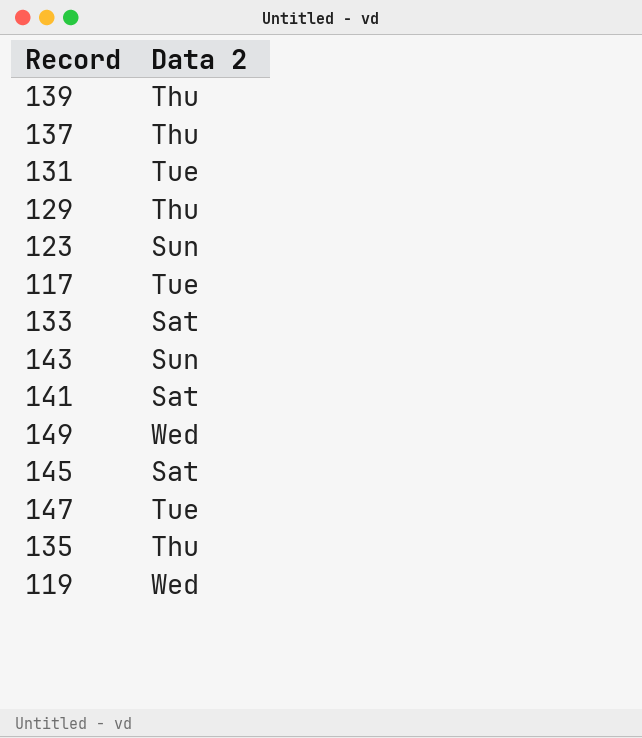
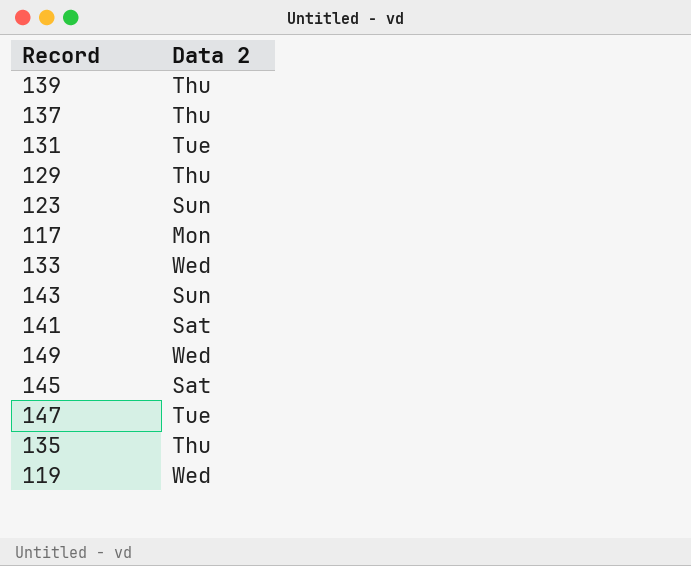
117 | Data 2: Tue -> Mon
133 | Data 2: Sat -> Wed

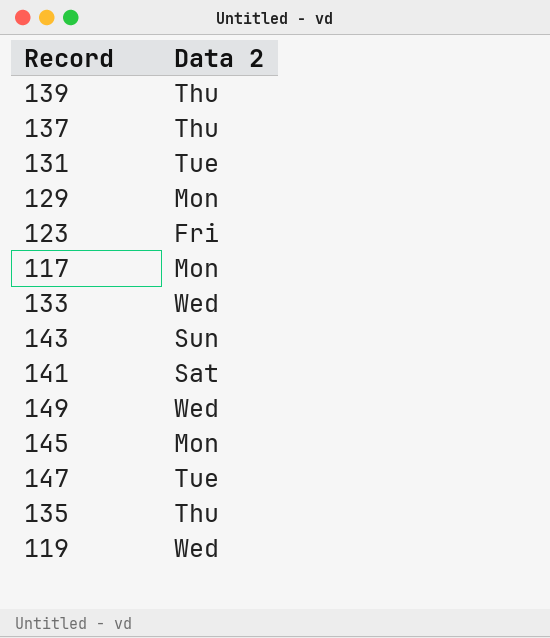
129 | Data 2: Thu -> Mon
123 | Data 2: Sun -> Fri
145 | Data 2: Sat -> Mon

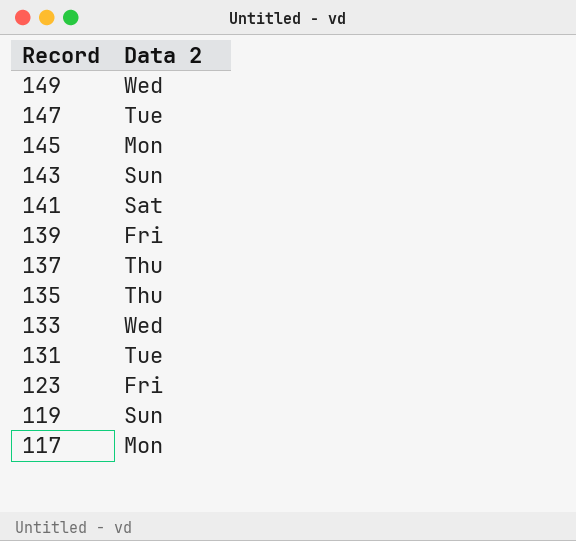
row order: none -> Record descending
row 129: Mon -> none
139 | Data 2: Thu -> Fri
119 | Data 2: Wed -> Sun

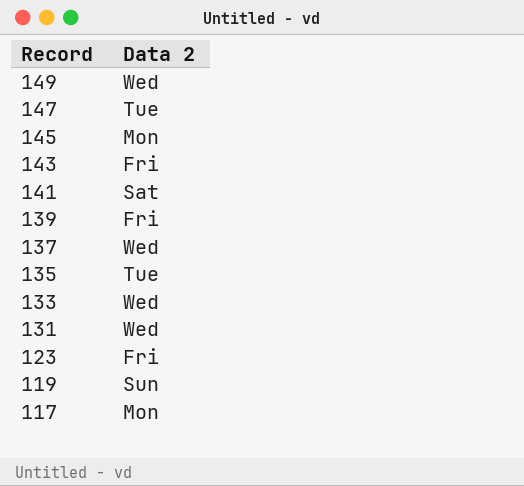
143 | Data 2: Sun -> Fri
137 | Data 2: Thu -> Wed
135 | Data 2: Thu -> Tue
131 | Data 2: Tue -> Wed

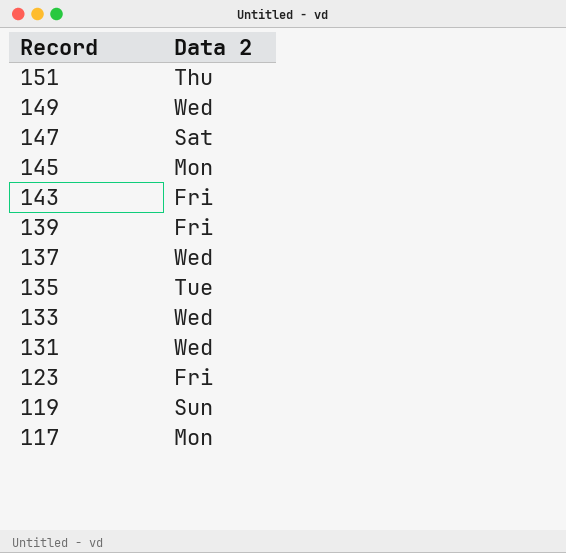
row 141: Sat -> none
row 151: none -> Thu
147 | Data 2: Tue -> Sat

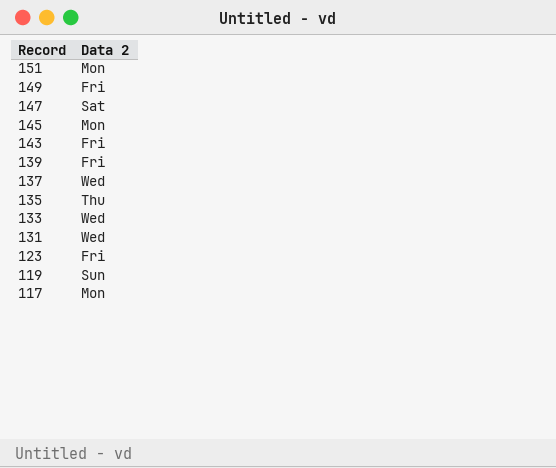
151 | Data 2: Thu -> Mon
149 | Data 2: Wed -> Fri
135 | Data 2: Tue -> Thu

